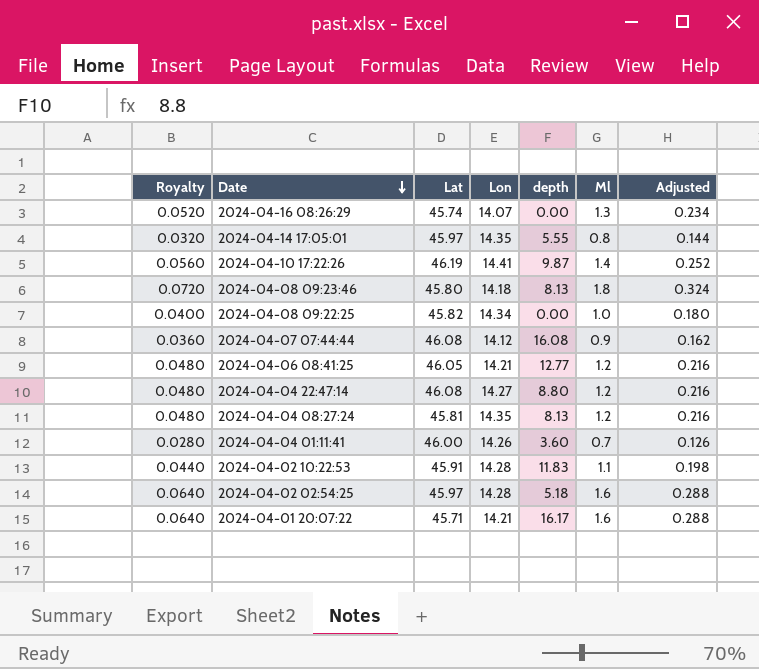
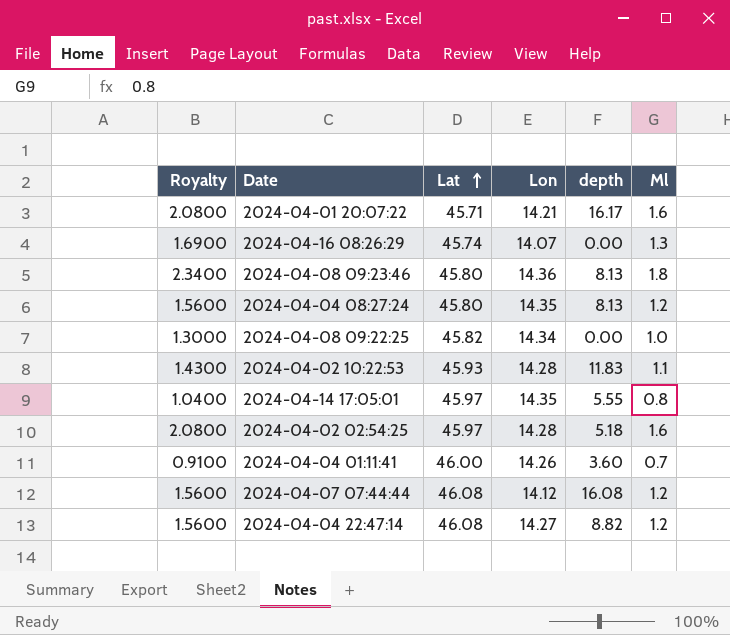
row order: Date descending -> Lat ascending
column Adjusted | formula: [Ml] * 0.18 -> none
column Royalty | formula: [Ml] * 0.04 -> [Ml] * 1.3
row 2024-04-10 17:22:26: 0.0560 | 46.19 | 14.41 | 9.87 | 1.4 | 0.252 -> none
row 2024-04-06 08:41:25: 0.0480 | 46.05 | 14.21 | 12.77 | 1.2 | 0.216 -> none
2024-04-08 09:23:46 | Lon: 14.18 -> 14.36
2024-04-04 08:27:24 | Lat: 45.81 -> 45.80
2024-04-02 10:22:53 | Lat: 45.91 -> 45.93
2024-04-07 07:44:44 | Ml: 0.9 -> 1.2
2024-04-04 22:47:14 | depth: 8.80 -> 8.82

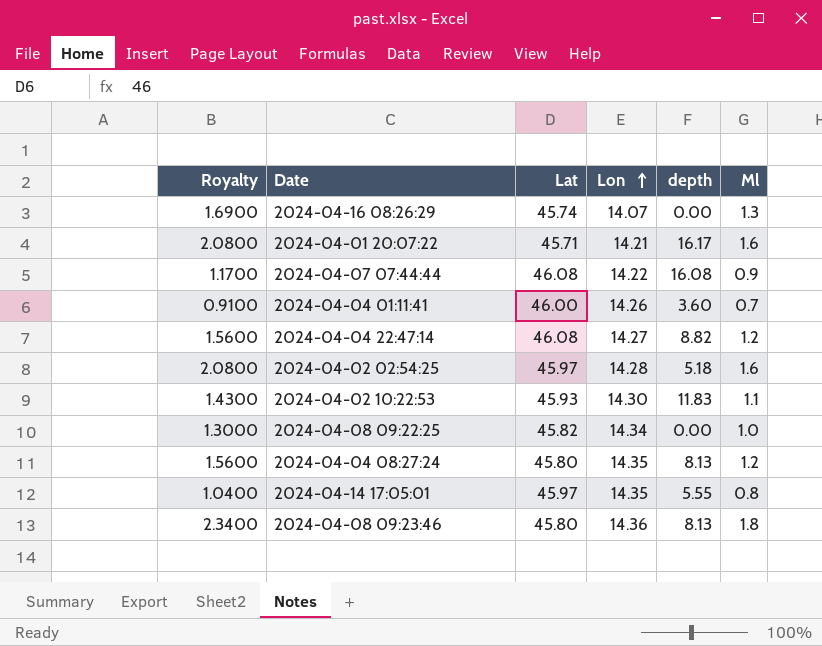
row order: Lat ascending -> Lon ascending
2024-04-07 07:44:44 | Royalty: 1.5600 -> 1.1700
2024-04-07 07:44:44 | Lon: 14.12 -> 14.22
2024-04-07 07:44:44 | Ml: 1.2 -> 0.9
2024-04-02 10:22:53 | Lon: 14.28 -> 14.30

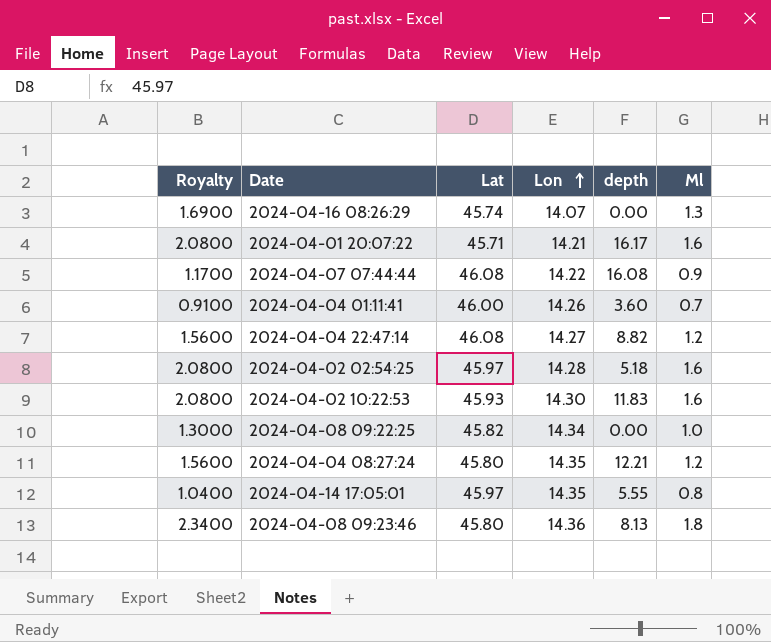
2024-04-02 10:22:53 | Royalty: 1.4300 -> 2.0800
2024-04-02 10:22:53 | Ml: 1.1 -> 1.6
2024-04-04 08:27:24 | depth: 8.13 -> 12.21

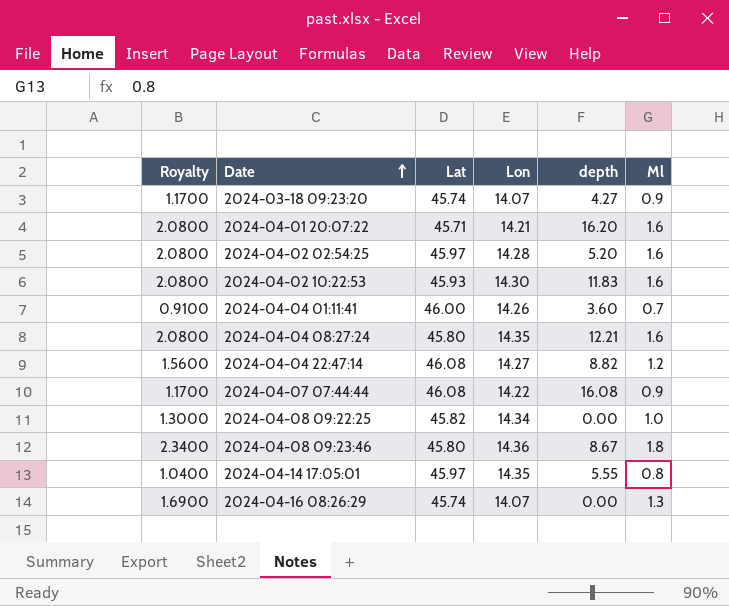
row order: Lon ascending -> Date ascending
row 2024-03-18 09:23:20: none -> 1.1700 | 45.74 | 14.07 | 4.27 | 0.9
2024-04-01 20:07:22 | depth: 16.17 -> 16.20
2024-04-02 02:54:25 | depth: 5.18 -> 5.20
2024-04-04 08:27:24 | Royalty: 1.5600 -> 2.0800
2024-04-04 08:27:24 | Ml: 1.2 -> 1.6
2024-04-08 09:23:46 | depth: 8.13 -> 8.67

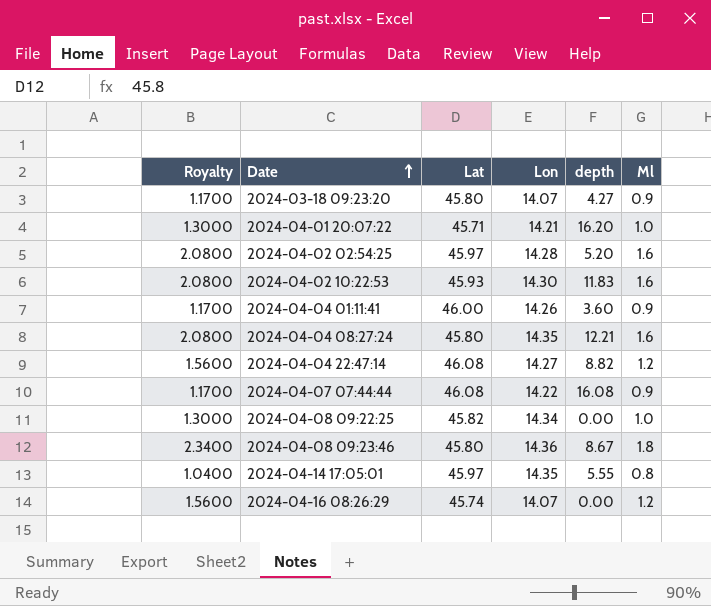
2024-03-18 09:23:20 | Lat: 45.74 -> 45.80
2024-04-01 20:07:22 | Royalty: 2.0800 -> 1.3000
2024-04-01 20:07:22 | Ml: 1.6 -> 1.0
2024-04-04 01:11:41 | Royalty: 0.9100 -> 1.1700
2024-04-04 01:11:41 | Ml: 0.7 -> 0.9
2024-04-16 08:26:29 | Royalty: 1.6900 -> 1.5600
2024-04-16 08:26:29 | Ml: 1.3 -> 1.2

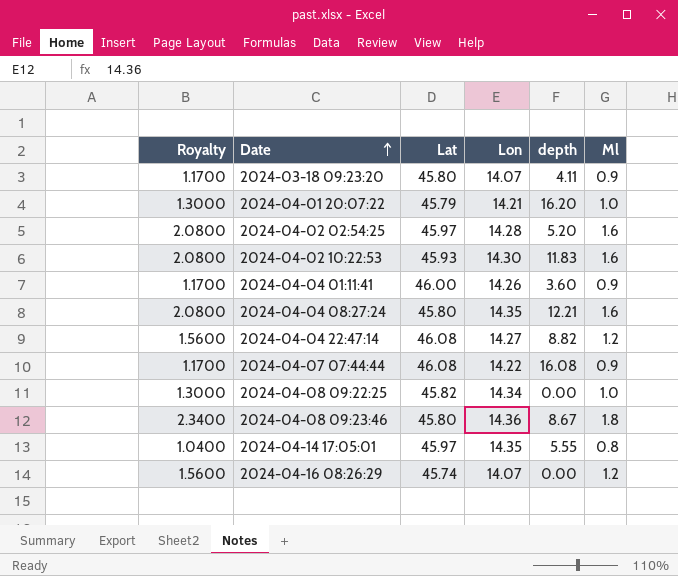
2024-03-18 09:23:20 | depth: 4.27 -> 4.11
2024-04-01 20:07:22 | Lat: 45.71 -> 45.79

